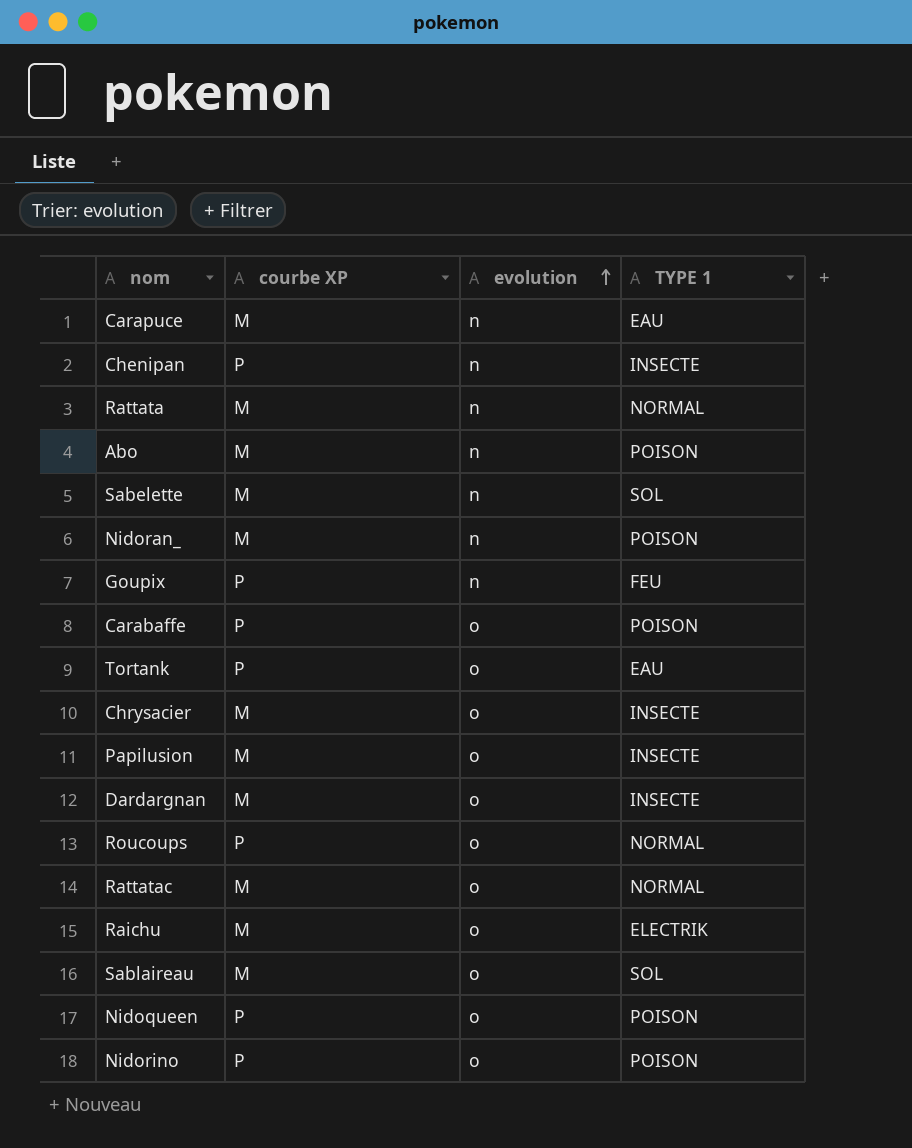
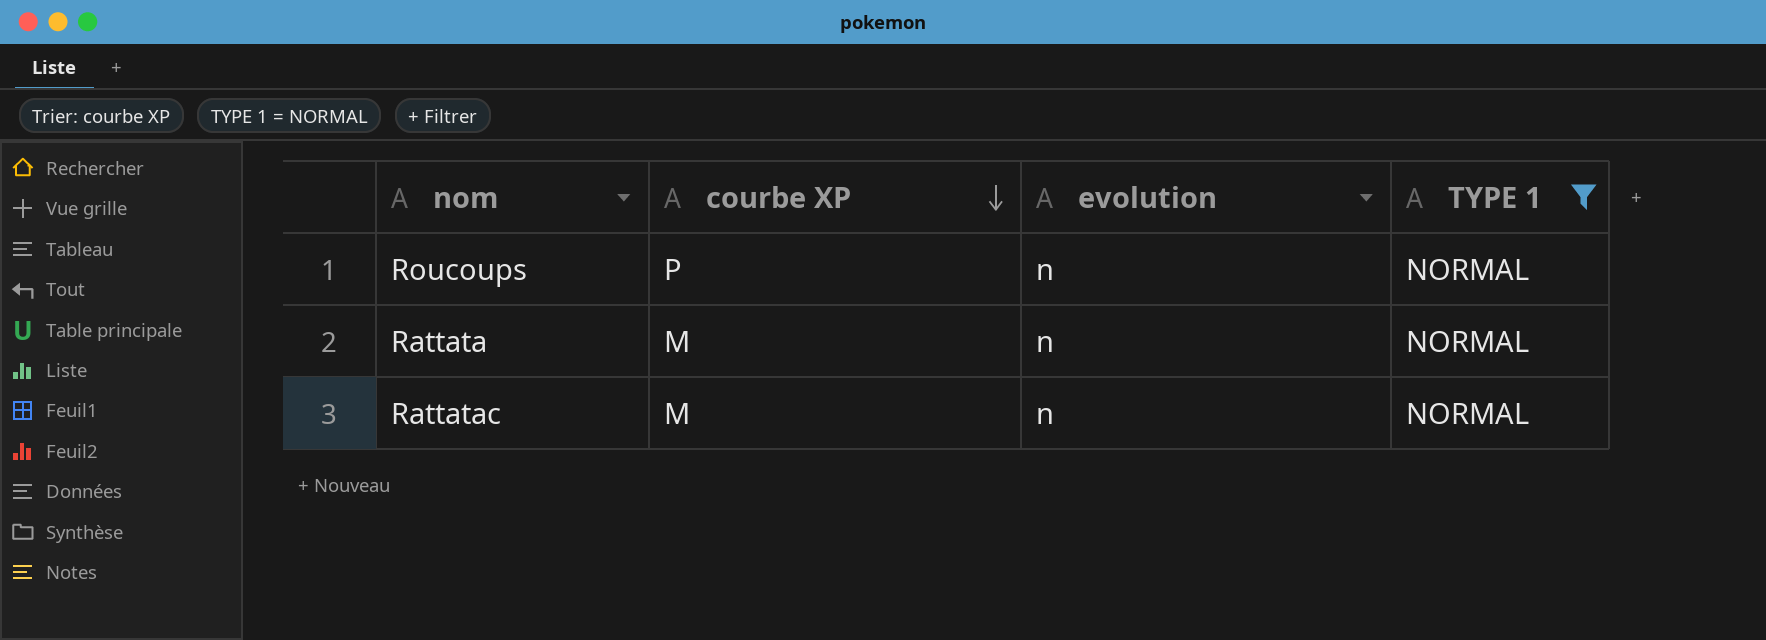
filter: none -> TYPE 1 = NORMAL
row order: evolution ascending -> courbe XP descending
Roucoups | evolution: o -> n
Rattatac | evolution: o -> n

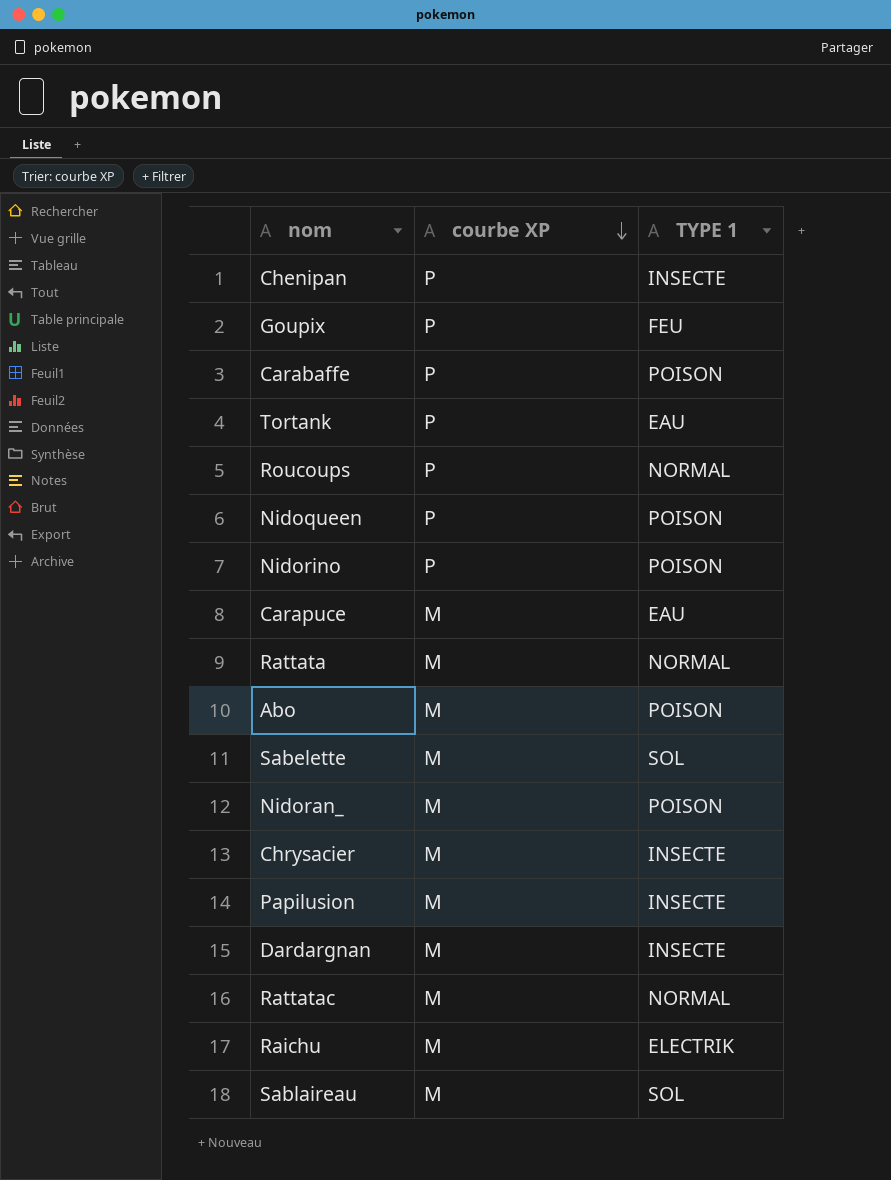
filter: TYPE 1 = NORMAL -> none
column evolution | position: 3 -> none

